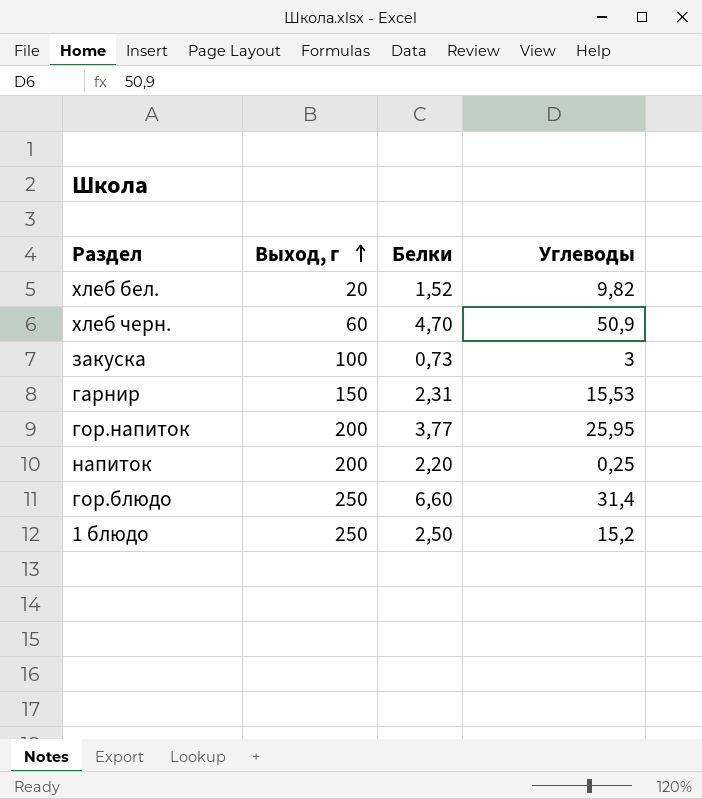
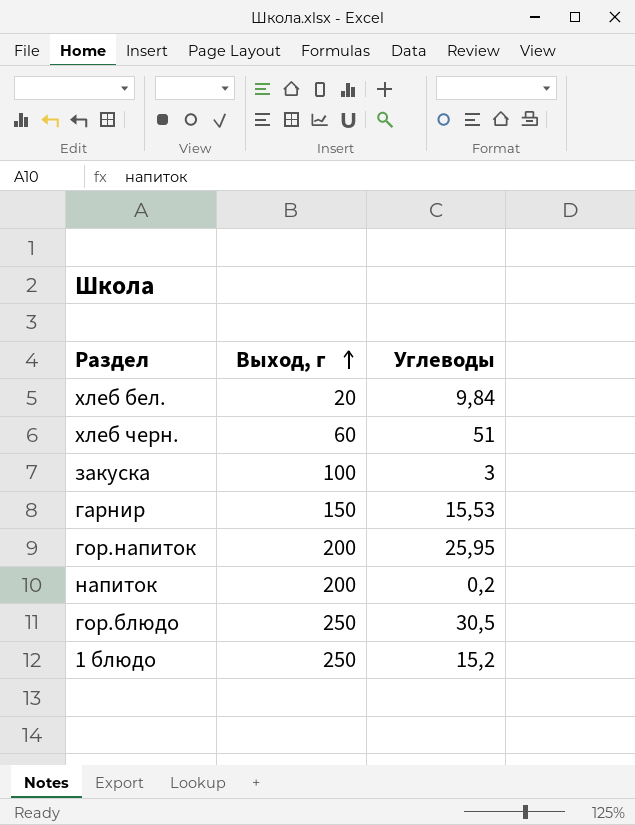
column Белки | position: 3 -> none
хлеб бел. | Углеводы: 9,82 -> 9,84
хлеб черн. | Углеводы: 50,9 -> 51
напиток | Углеводы: 0,25 -> 0,2
гор.блюдо | Углеводы: 31,4 -> 30,5

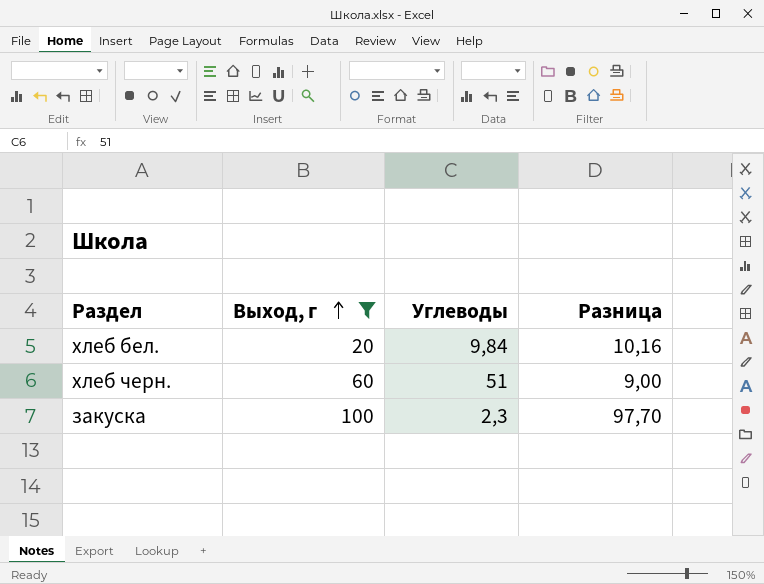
filter: none -> Выход, г <= 100
column Разница | formula: none -> [Выход, г] - [Углеводы]
закуска | Углеводы: 3 -> 2,3

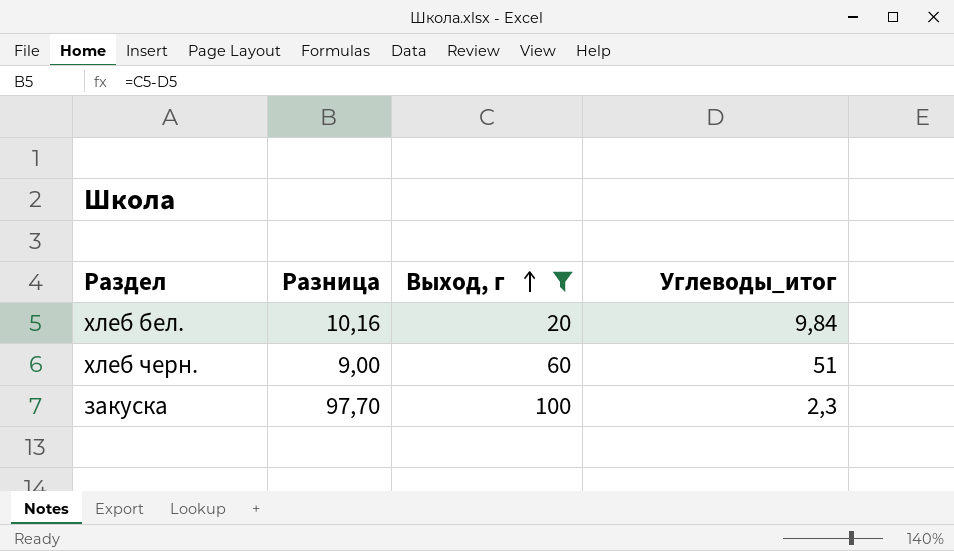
column Разница | position: 4 -> 2
column name: Углеводы -> Углеводы_итог

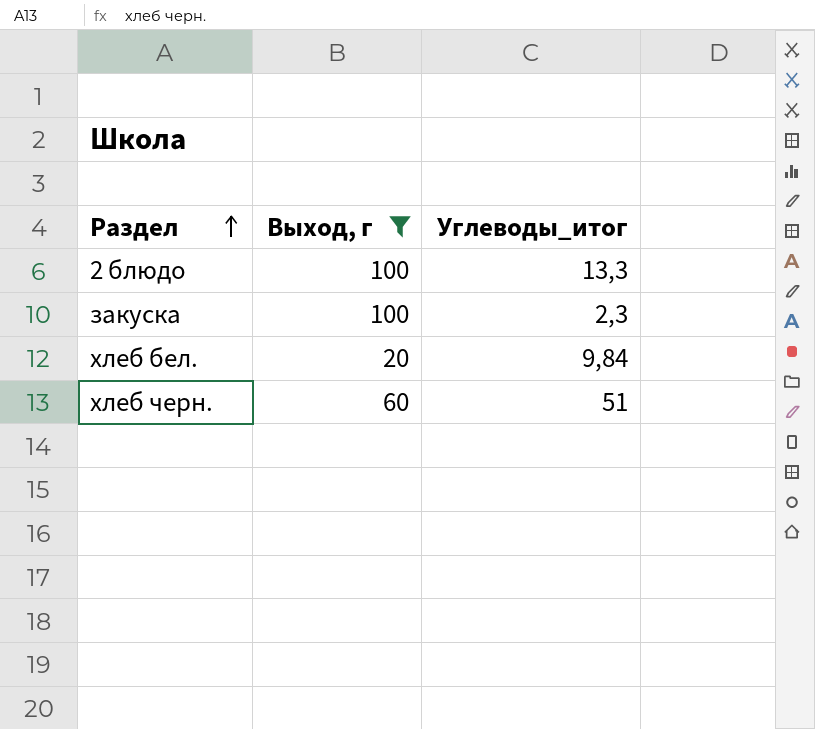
row order: Выход, г ascending -> Раздел ascending
column Разница | formula: [Выход, г] - [Углеводы_итог] -> none
row 2 блюдо: none -> 100 | 13,3

